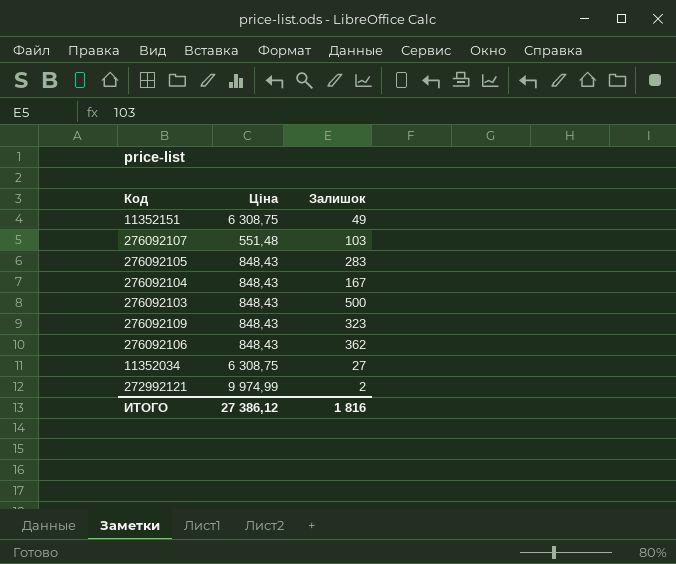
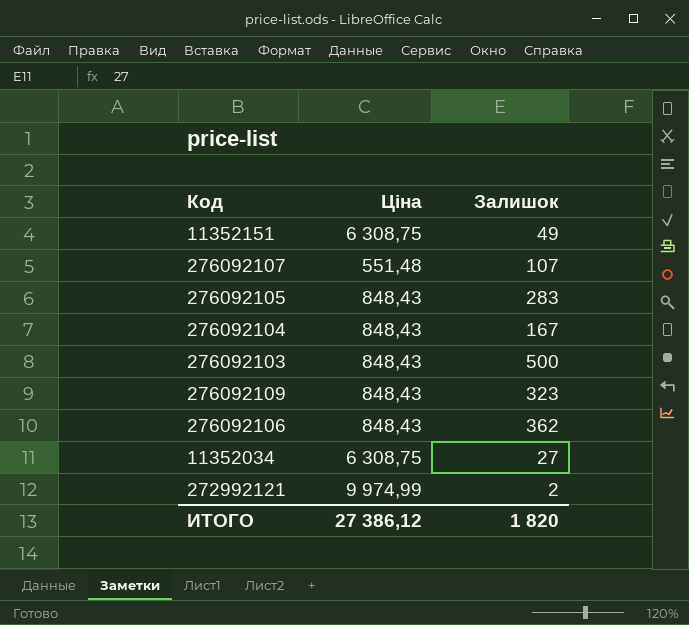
276092107 | Залишок: 103 -> 107
ИТОГО | Залишок: 1 816 -> 1 820

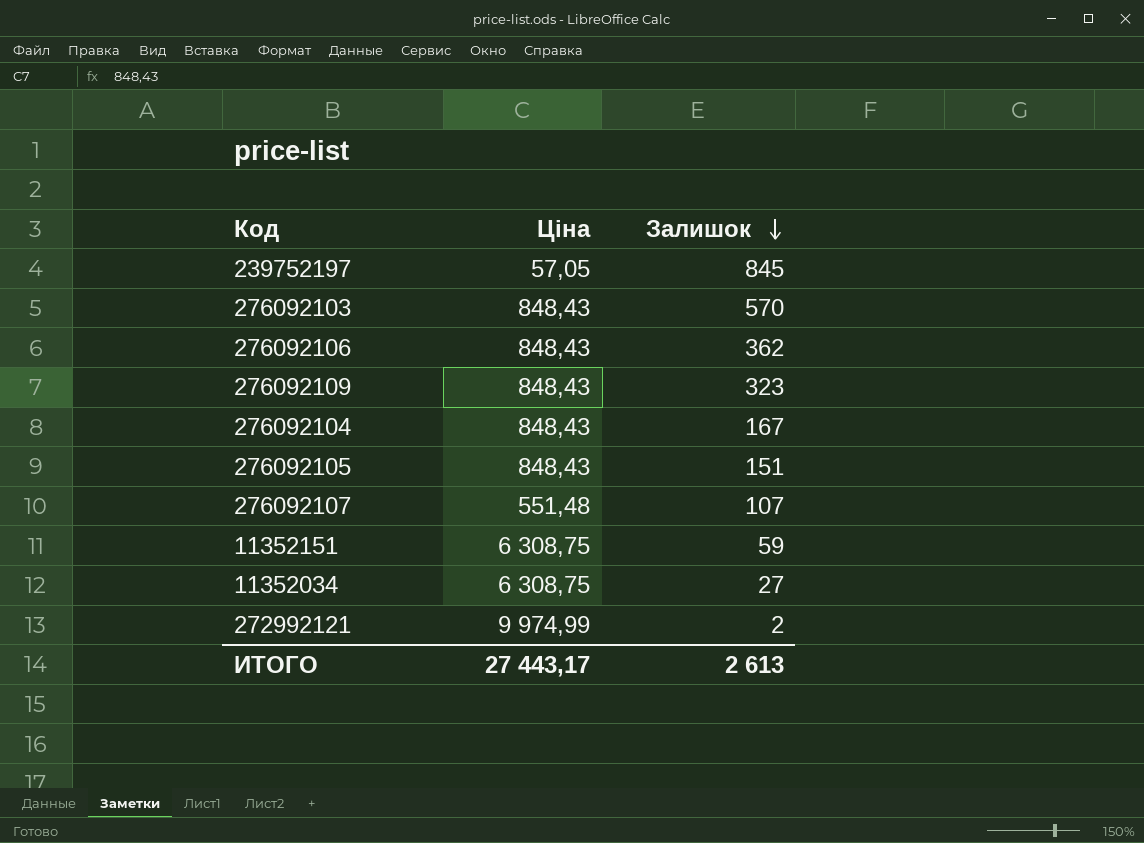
row order: none -> Залишок descending
row 239752197: none -> 57,05 | 845
276092103 | Залишок: 500 -> 570
276092105 | Залишок: 283 -> 151
11352151 | Залишок: 49 -> 59
ИТОГО | Ціна: 27 386,12 -> 27 443,17
ИТОГО | Залишок: 1 820 -> 2 613

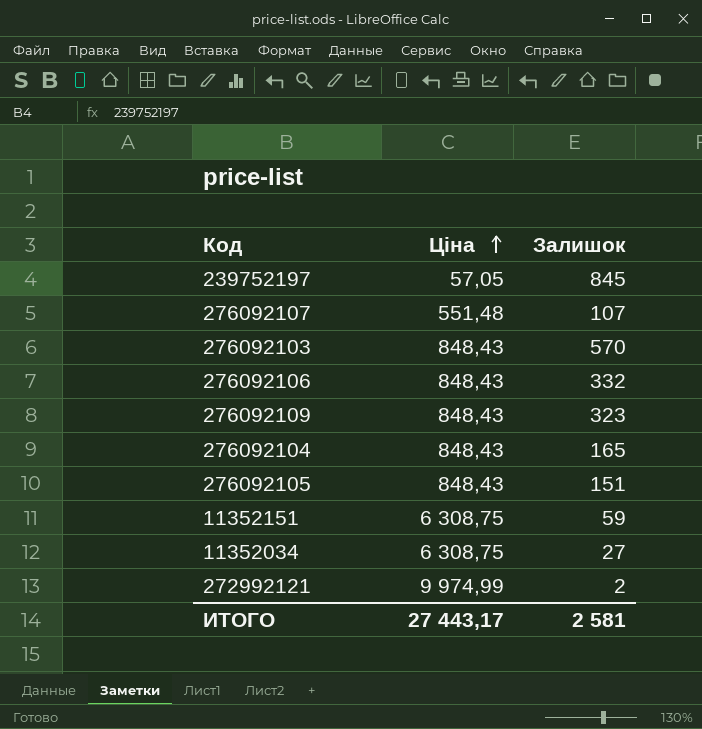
row order: Залишок descending -> Ціна ascending
276092106 | Залишок: 362 -> 332
276092104 | Залишок: 167 -> 165
ИТОГО | Залишок: 2 613 -> 2 581

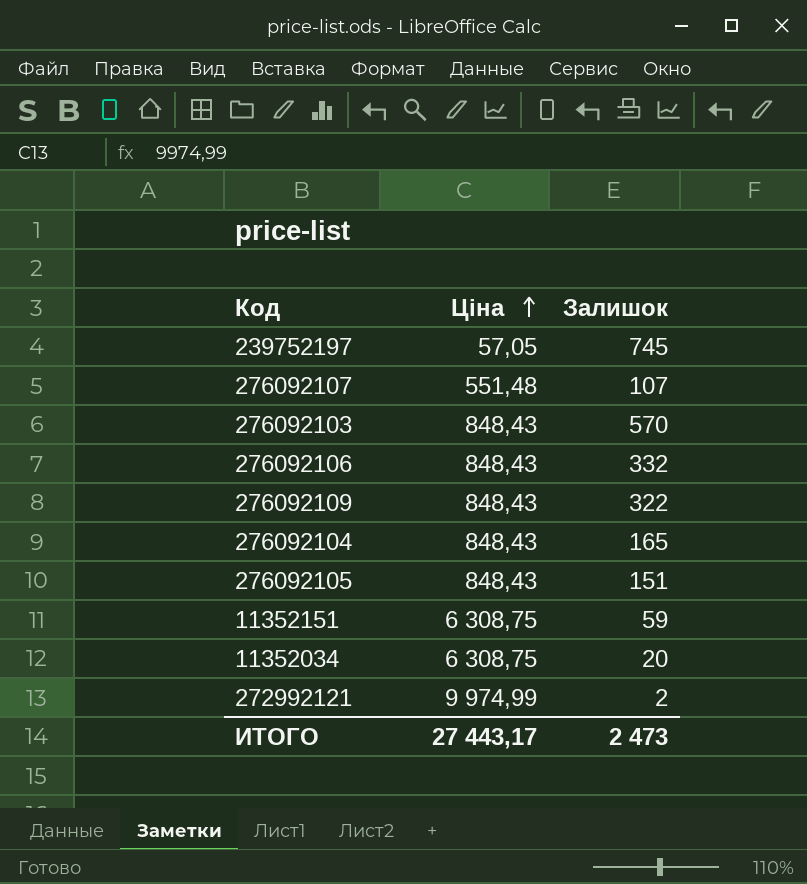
239752197 | Залишок: 845 -> 745
276092109 | Залишок: 323 -> 322
11352034 | Залишок: 27 -> 20
ИТОГО | Залишок: 2 581 -> 2 473

